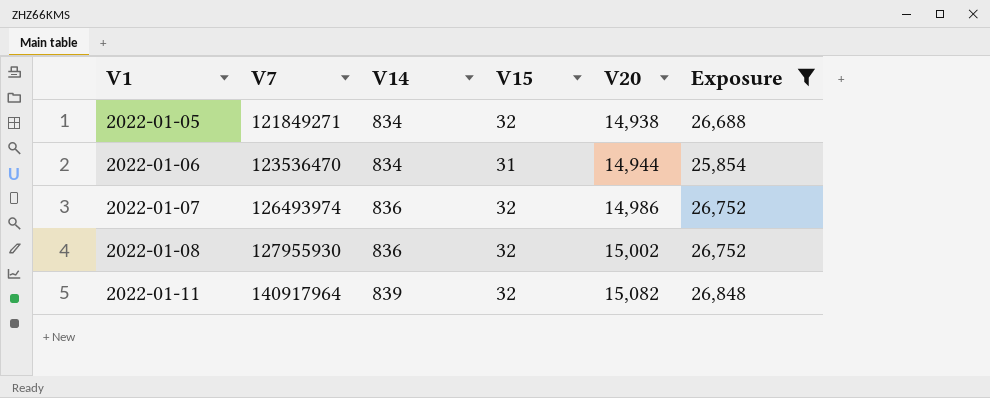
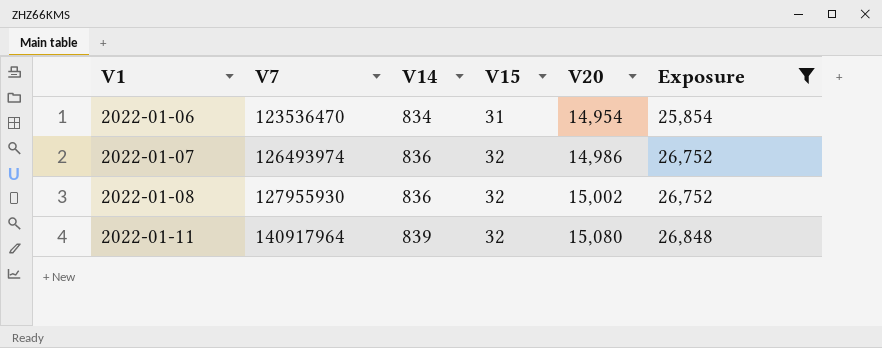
row 2022-01-05: 121849271 | 834 | 32 | 14,938 | 26,688 -> none
2022-01-06 | V20: 14,944 -> 14,954
2022-01-11 | V20: 15,082 -> 15,080

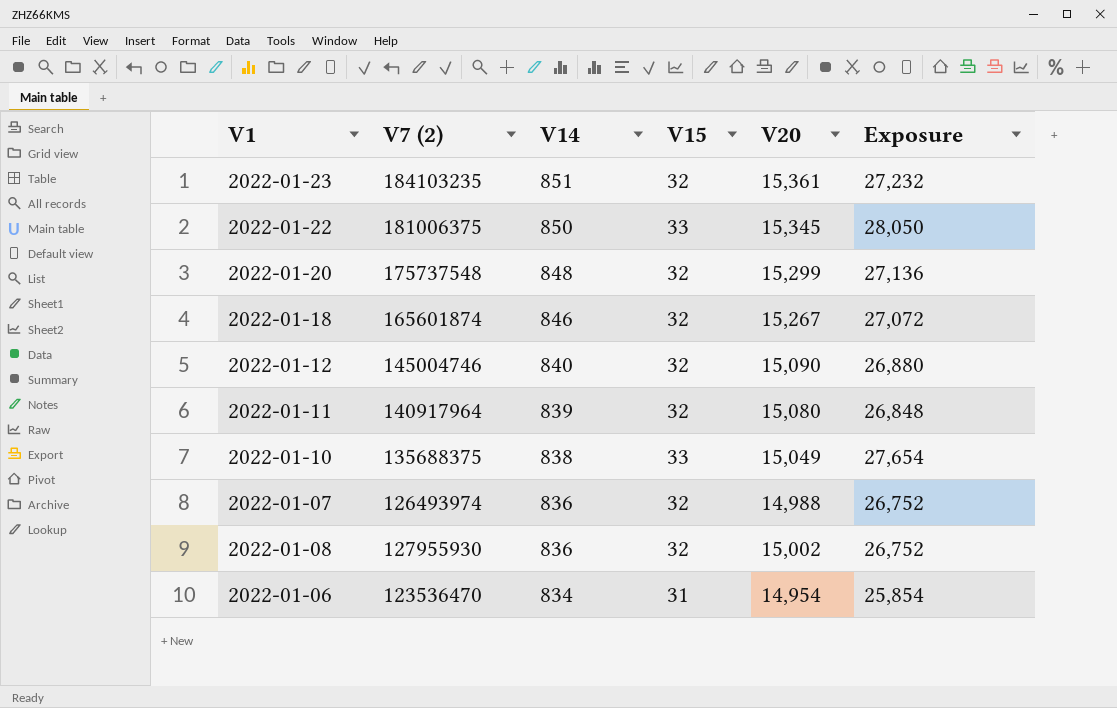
filter: Exposure <= 26,848 -> none
row order: V1 ascending -> V14 descending
column name: V7 -> V7 (2)
2022-01-07 | V20: 14,986 -> 14,988

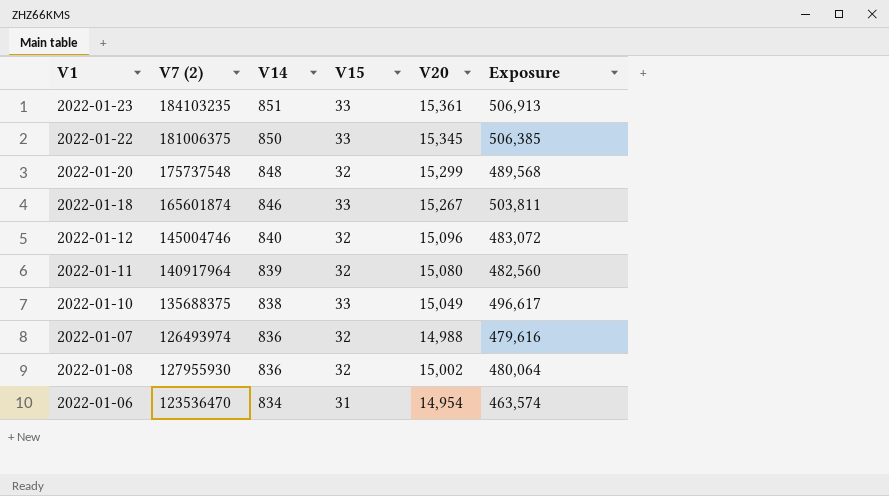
column Exposure | formula: [V14] * [V15] -> [V15] * [V20]
2022-01-23 | V15: 32 -> 33
2022-01-18 | V15: 32 -> 33
2022-01-12 | V20: 15,090 -> 15,096

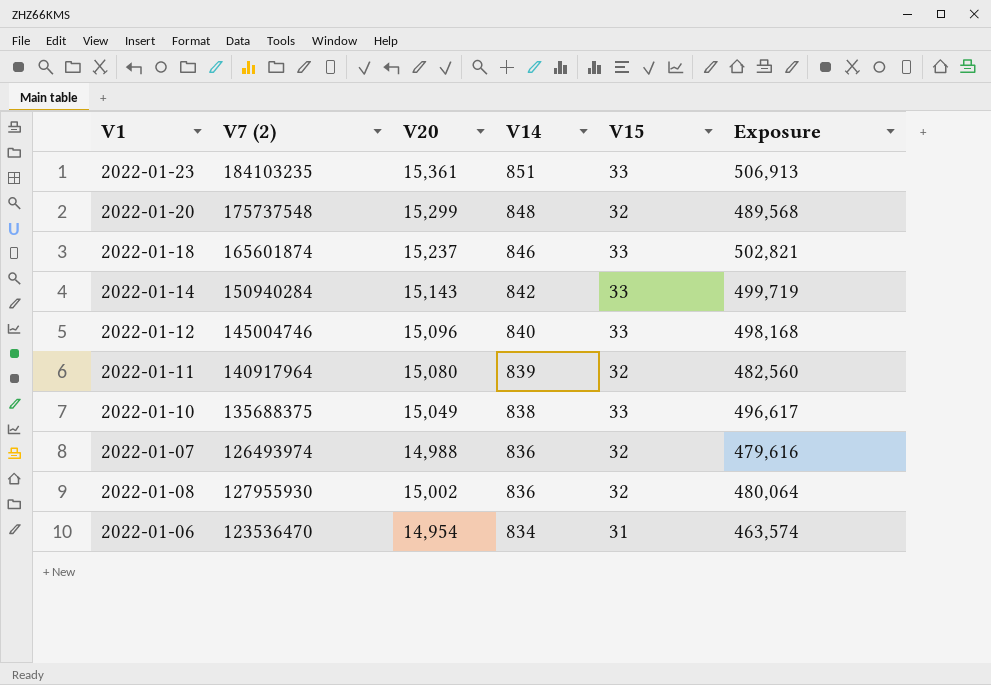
column V20 | position: 5 -> 3
row 2022-01-22: 181006375 | 850 | 33 | 15,345 | 506,385 -> none
2022-01-18 | V20: 15,267 -> 15,237
2022-01-18 | Exposure: 503,811 -> 502,821
row 2022-01-14: none -> 150940284 | 15,143 | 842 | 33 | 499,719
2022-01-12 | V15: 32 -> 33
2022-01-12 | Exposure: 483,072 -> 498,168

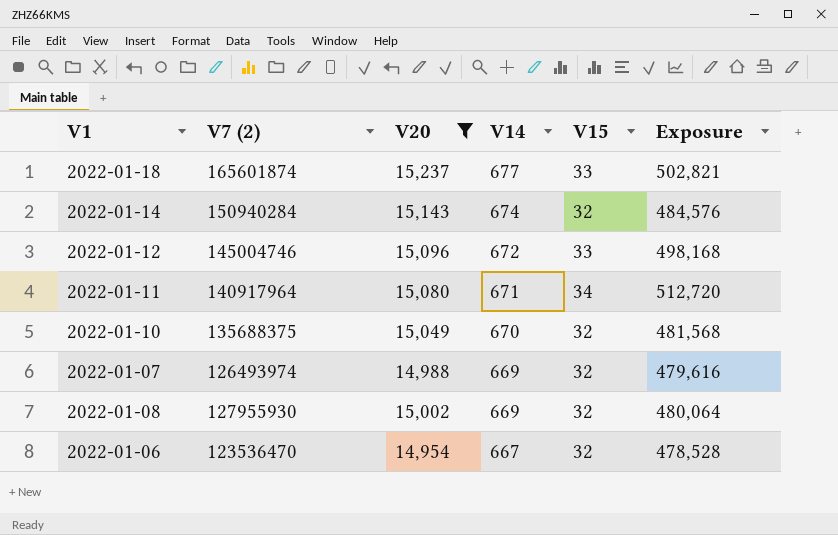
filter: none -> V20 <= 15,237
2022-01-18 | V14: 846 -> 677
2022-01-14 | V14: 842 -> 674
2022-01-14 | V15: 33 -> 32
2022-01-14 | Exposure: 499,719 -> 484,576
2022-01-12 | V14: 840 -> 672
2022-01-11 | V14: 839 -> 671
2022-01-11 | V15: 32 -> 34
2022-01-11 | Exposure: 482,560 -> 512,720
2022-01-10 | V14: 838 -> 670
2022-01-10 | V15: 33 -> 32
2022-01-10 | Exposure: 496,617 -> 481,568
2022-01-07 | V14: 836 -> 669
2022-01-08 | V14: 836 -> 669
2022-01-06 | V14: 834 -> 667
2022-01-06 | V15: 31 -> 32
2022-01-06 | Exposure: 463,574 -> 478,528

